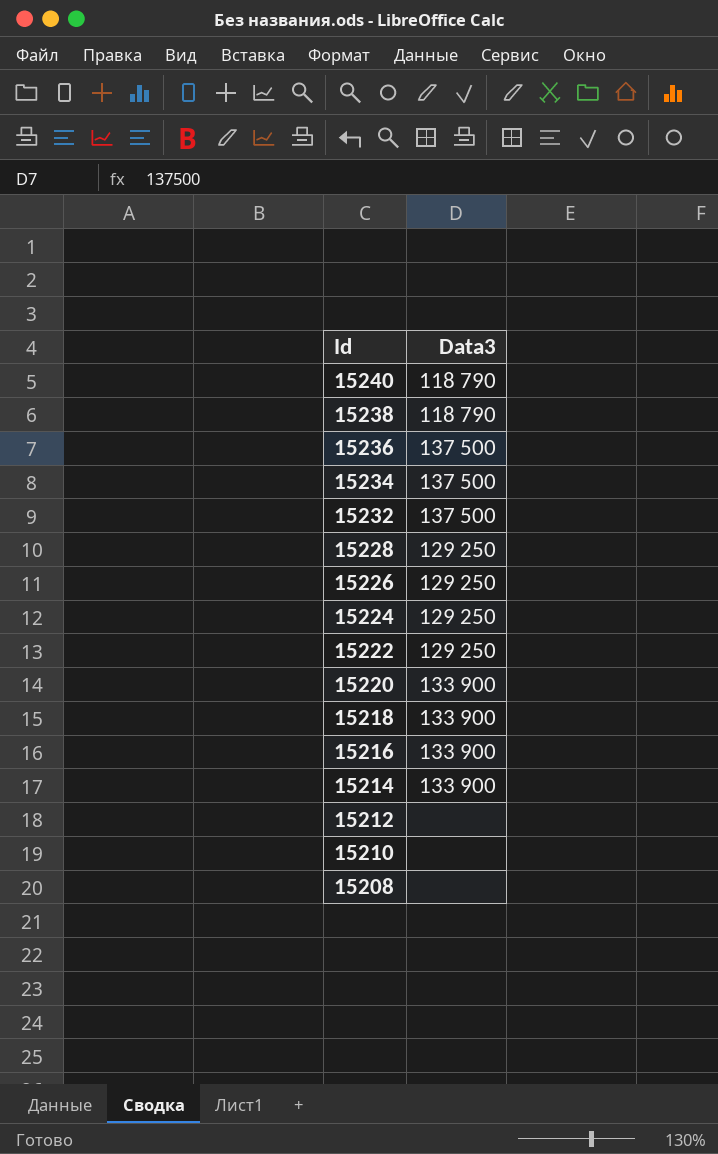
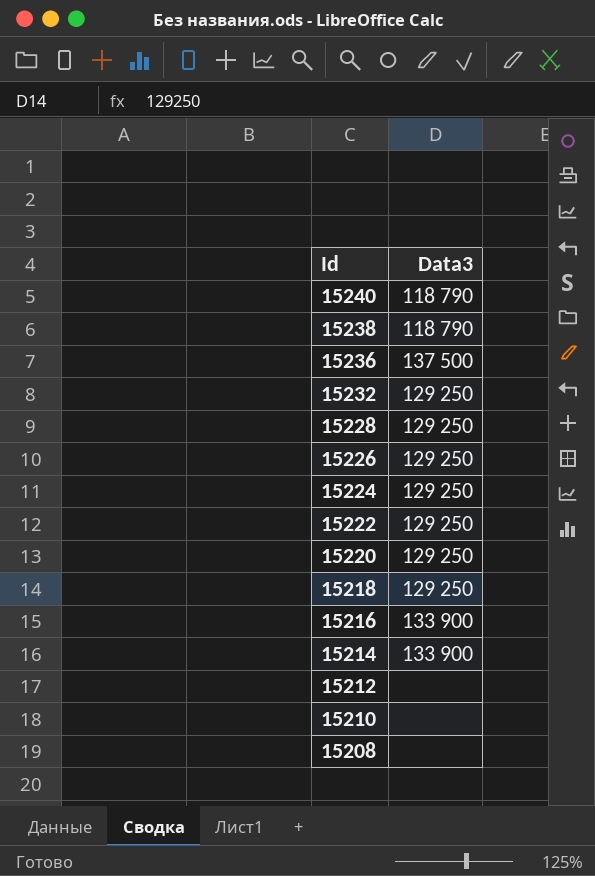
row 15234: 137 500 -> none
15232 | Data3: 137 500 -> 129 250
15220 | Data3: 133 900 -> 129 250
15218 | Data3: 133 900 -> 129 250

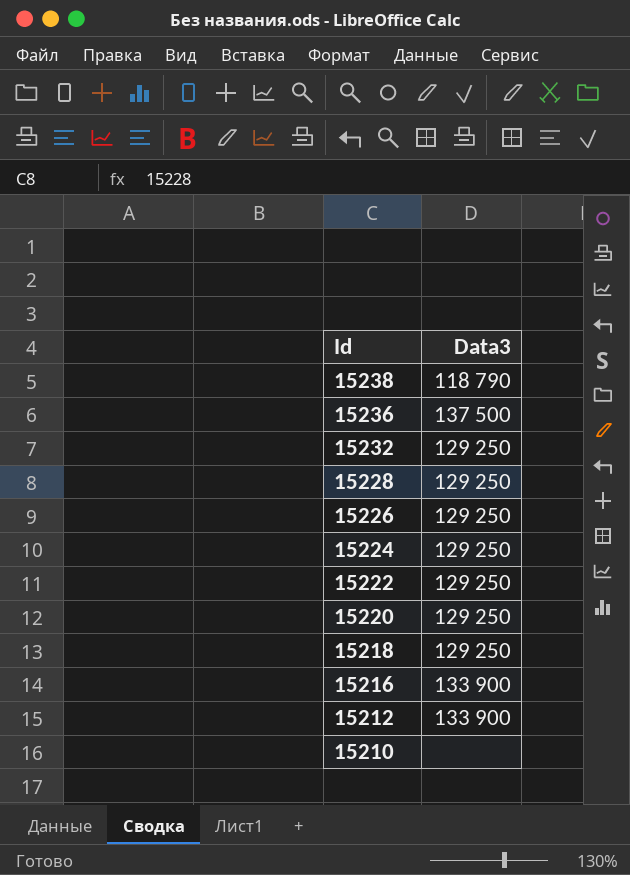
row 15240: 118 790 -> none
row 15214: 133 900 -> none
row 15208: none -> none
15212 | Data3: none -> 133 900

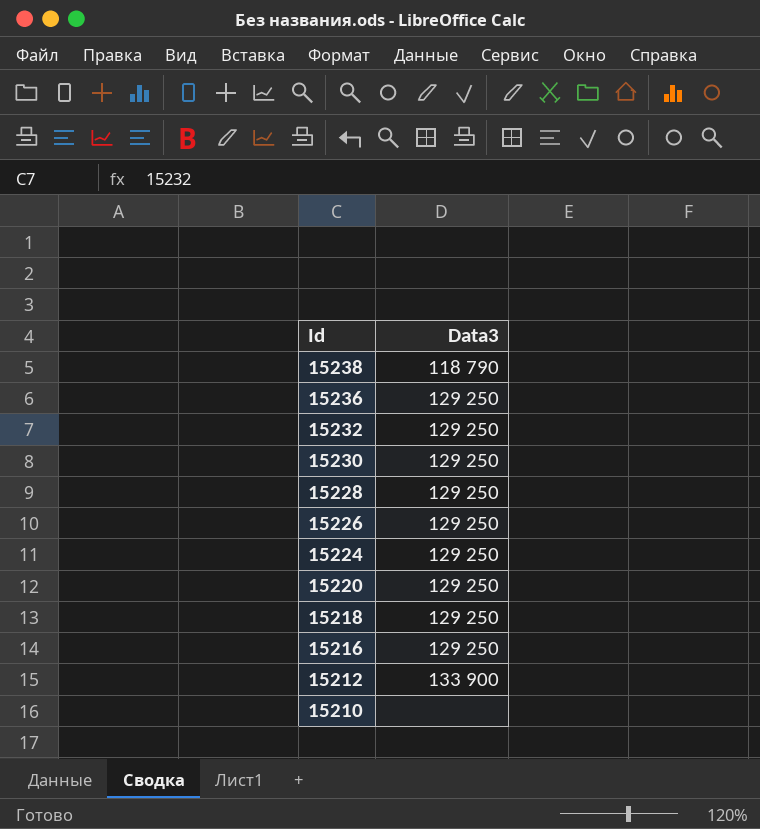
row 15222: 129 250 -> none
15236 | Data3: 137 500 -> 129 250
row 15230: none -> 129 250
15216 | Data3: 133 900 -> 129 250

